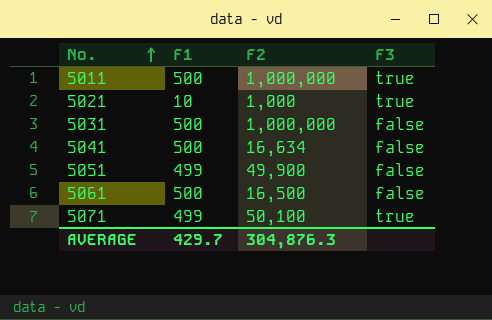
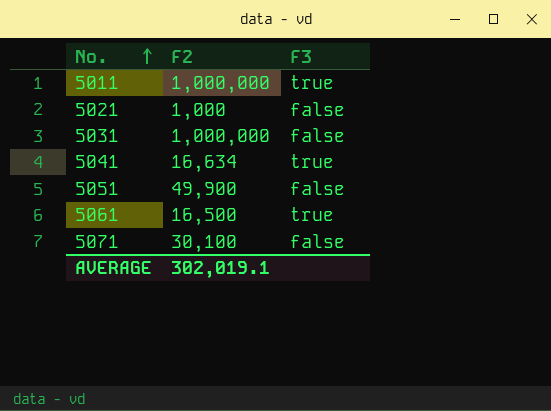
column F1 | position: 2 -> none
5021 | F3: true -> false
5041 | F3: false -> true
5061 | F3: false -> true
5071 | F2: 50,100 -> 30,100
5071 | F3: true -> false
AVERAGE | F2: 304,876.3 -> 302,019.1

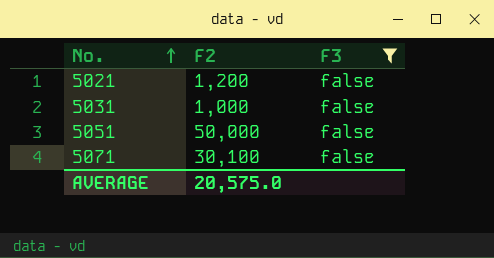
filter: none -> F3 = false
5021 | F2: 1,000 -> 1,200
5031 | F2: 1,000,000 -> 1,000
5051 | F2: 49,900 -> 50,000
AVERAGE | F2: 302,019.1 -> 20,575.0

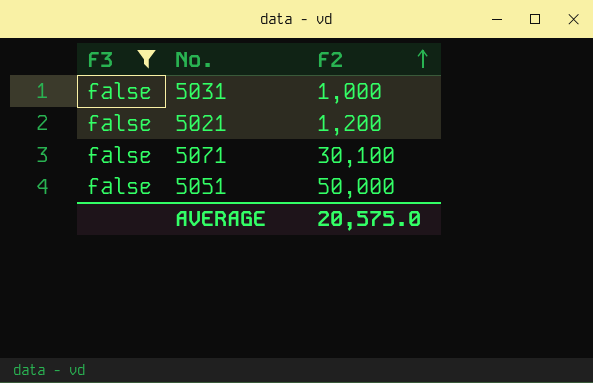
row order: No. ascending -> F2 ascending
column F3 | position: 3 -> 1

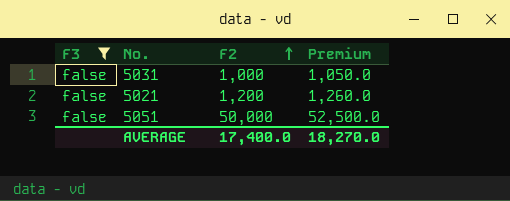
column Premium | formula: none -> [F2] * 1.05
row 5071: false | 30,100 -> none
AVERAGE | F2: 20,575.0 -> 17,400.0

